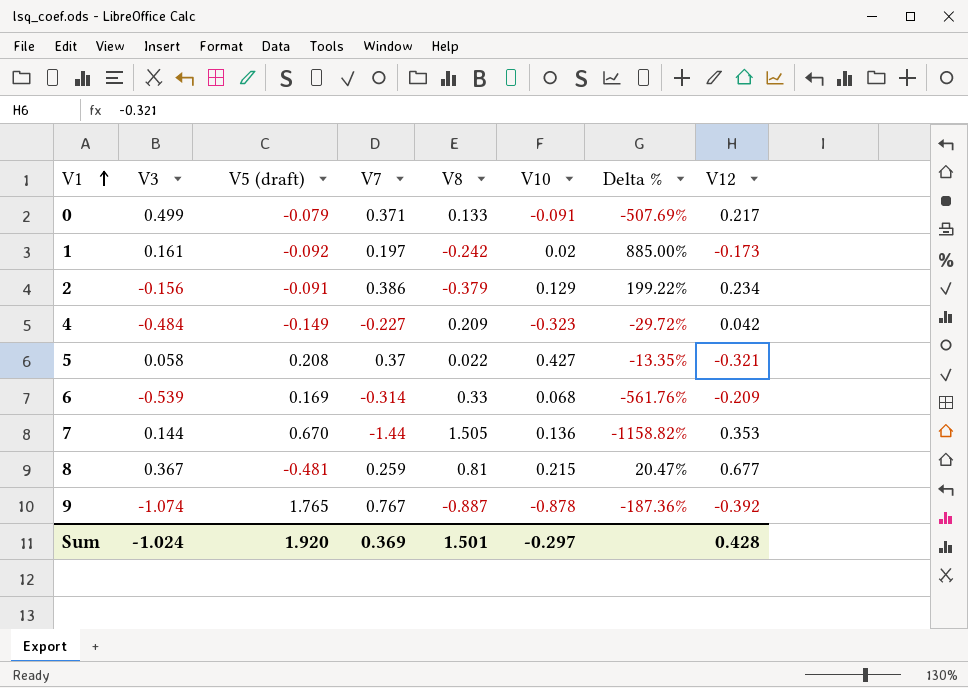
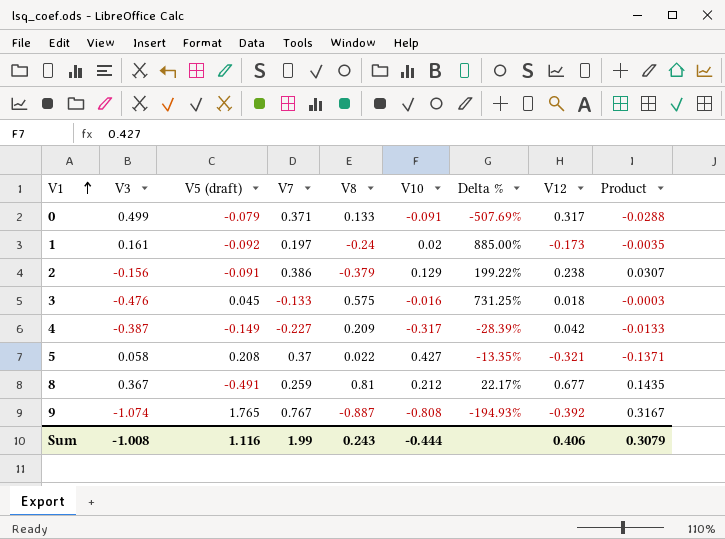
column Product | formula: none -> [V10] * [V12]
row 6: -0.539 | 0.169 | -0.314 | 0.33 | 0.068 | -561.76% | -0.209 -> none
row 7: 0.144 | 0.670 | -1.44 | 1.505 | 0.136 | -1158.82% | 0.353 -> none
0 | V12: 0.217 -> 0.317
1 | V8: -0.242 -> -0.24
2 | V12: 0.234 -> 0.238
row 3: none -> -0.476 | 0.045 | -0.133 | 0.575 | -0.016 | 731.25% | 0.018 | -0.0003
4 | V3: -0.484 -> -0.387
4 | V10: -0.323 -> -0.317
4 | Delta %: -29.72% -> -28.39%
8 | V5 (draft): -0.481 -> -0.491
8 | V10: 0.215 -> 0.212
8 | Delta %: 20.47% -> 22.17%
9 | V10: -0.878 -> -0.808
9 | Delta %: -187.36% -> -194.93%
Sum | V3: -1.024 -> -1.008
Sum | V5 (draft): 1.920 -> 1.116
Sum | V7: 0.369 -> 1.99
Sum | V8: 1.501 -> 0.243
Sum | V10: -0.297 -> -0.444
Sum | V12: 0.428 -> 0.406

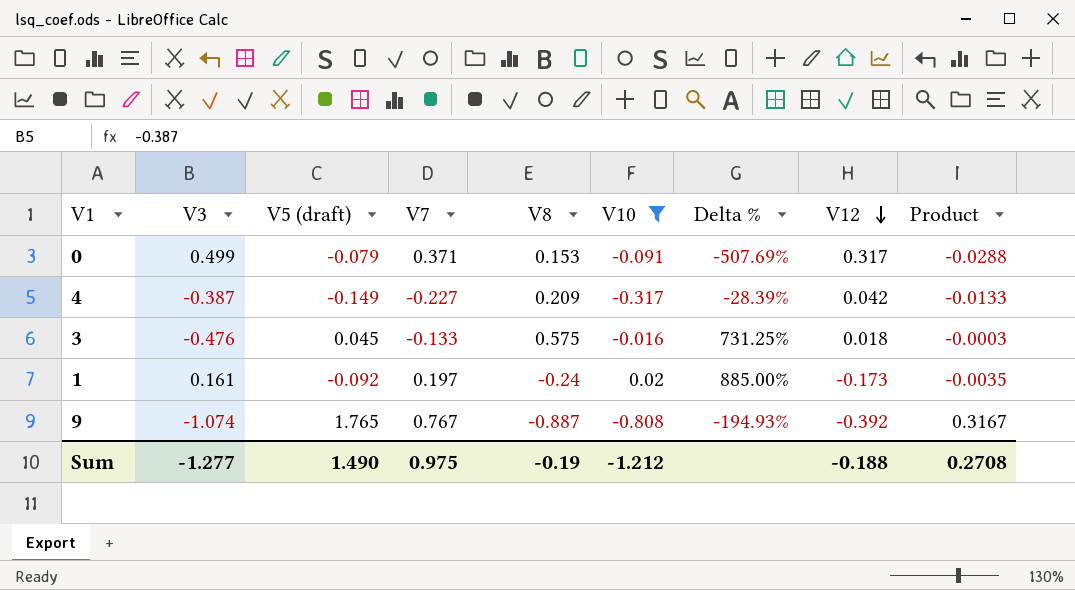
filter: none -> V10 <= 0.02
row order: V1 ascending -> V12 descending
0 | V8: 0.133 -> 0.153
Sum | V3: -1.008 -> -1.277
Sum | V5 (draft): 1.116 -> 1.490
Sum | V7: 1.99 -> 0.975
Sum | V8: 0.243 -> -0.19
Sum | V10: -0.444 -> -1.212
Sum | V12: 0.406 -> -0.188
Sum | Product: 0.3079 -> 0.2708

